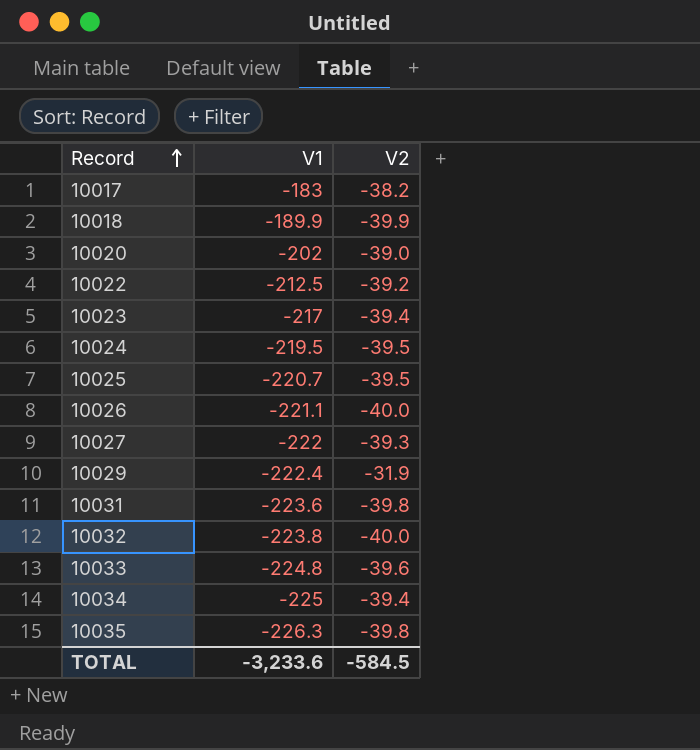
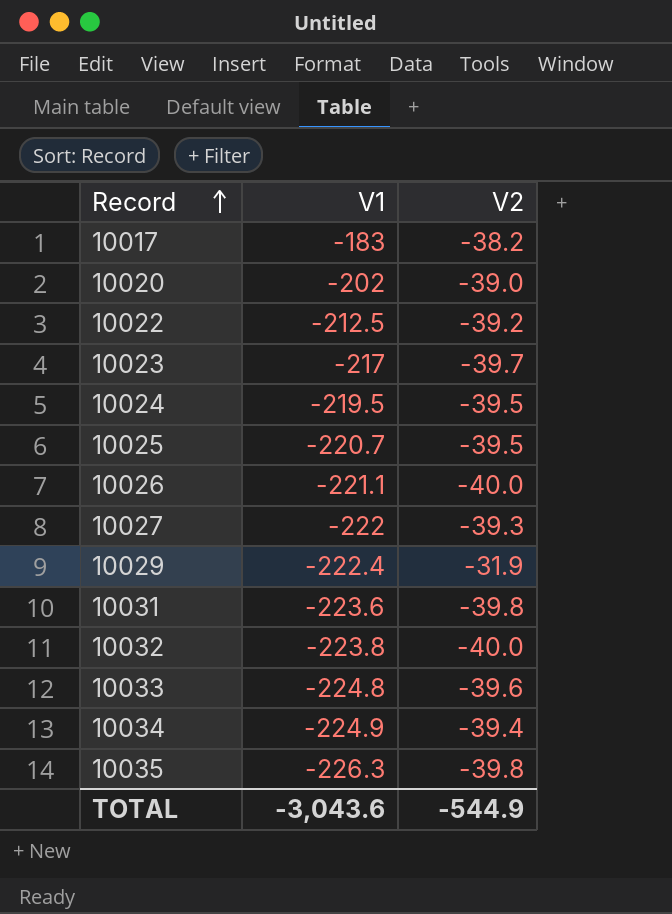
row 10018: -189.9 | -39.9 -> none
10023 | V2: -39.4 -> -39.7
10034 | V1: -225 -> -224.9
TOTAL | V1: -3,233.6 -> -3,043.6
TOTAL | V2: -584.5 -> -544.9

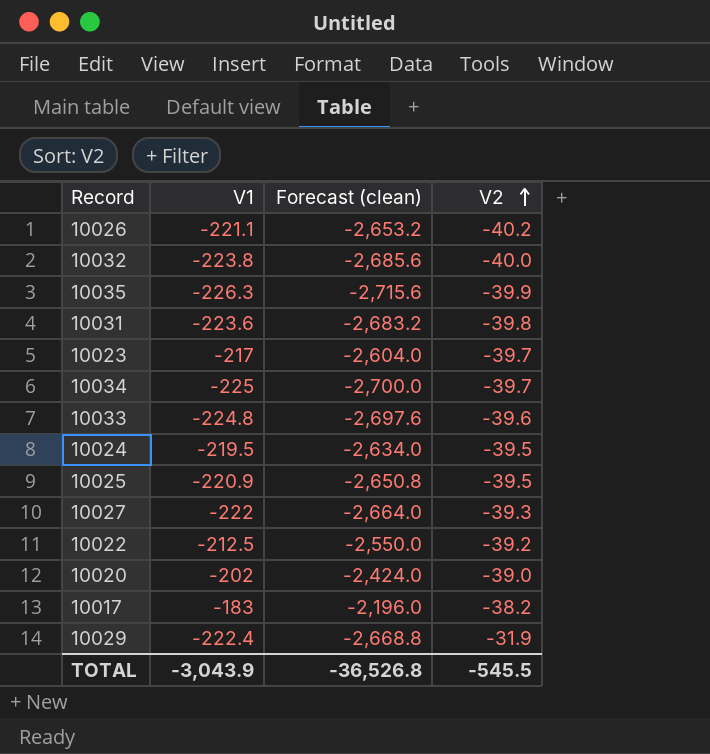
row order: Record ascending -> V2 ascending
column Forecast (clean) | formula: none -> [V1] * 12
10026 | V2: -40.0 -> -40.2
10035 | V2: -39.8 -> -39.9
10034 | V1: -224.9 -> -225
10034 | V2: -39.4 -> -39.7
10025 | V1: -220.7 -> -220.9
TOTAL | V1: -3,043.6 -> -3,043.9
TOTAL | V2: -544.9 -> -545.5

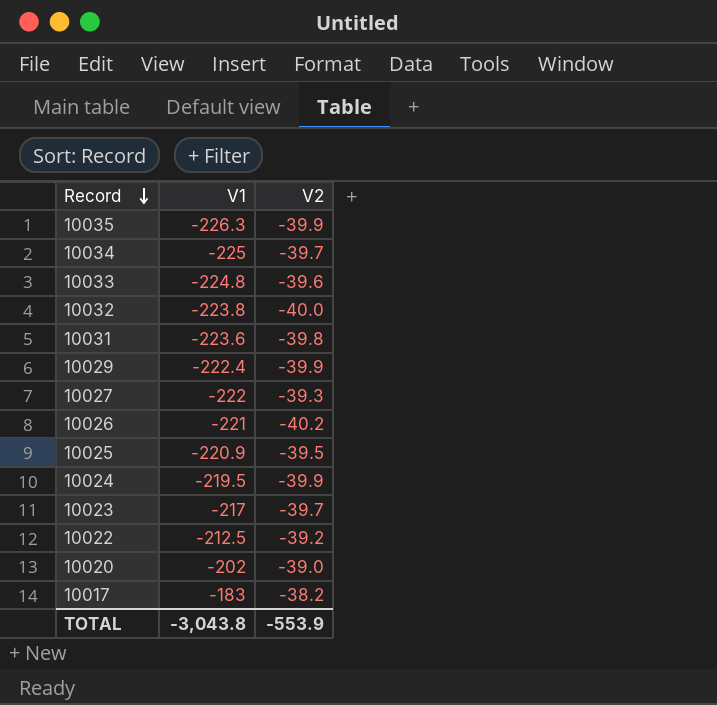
row order: V2 ascending -> Record descending
column Forecast (clean) | formula: [V1] * 12 -> none
10029 | V2: -31.9 -> -39.9
10026 | V1: -221.1 -> -221
10024 | V2: -39.5 -> -39.9
TOTAL | V1: -3,043.9 -> -3,043.8
TOTAL | V2: -545.5 -> -553.9

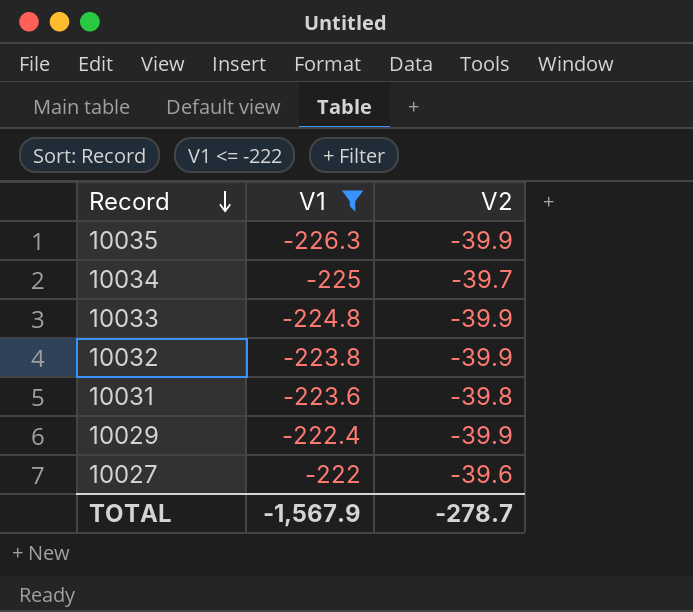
filter: none -> V1 <= -222
10033 | V2: -39.6 -> -39.9
10032 | V2: -40.0 -> -39.9
10027 | V2: -39.3 -> -39.6
TOTAL | V1: -3,043.8 -> -1,567.9
TOTAL | V2: -553.9 -> -278.7

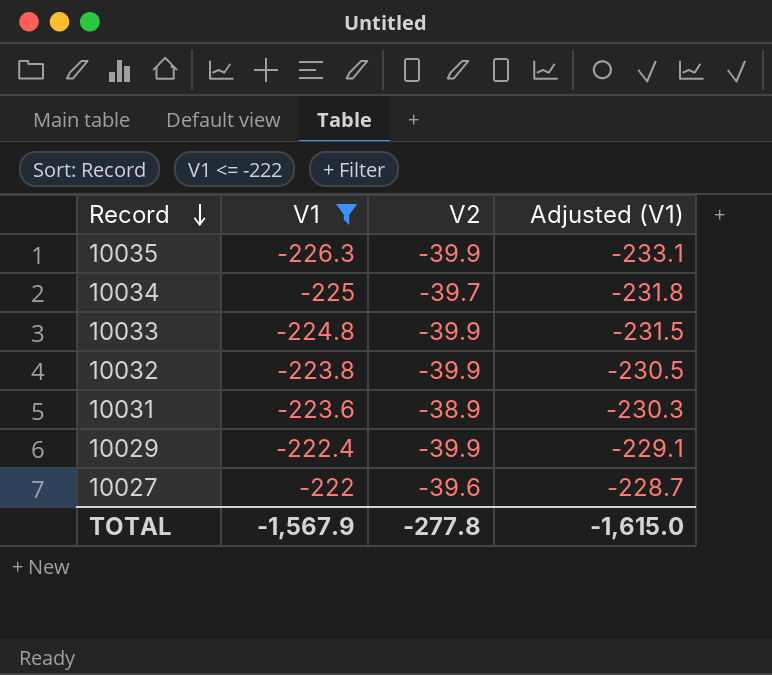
column Adjusted (V1) | formula: none -> [V1] * 1.03
10031 | V2: -39.8 -> -38.9
TOTAL | V2: -278.7 -> -277.8

